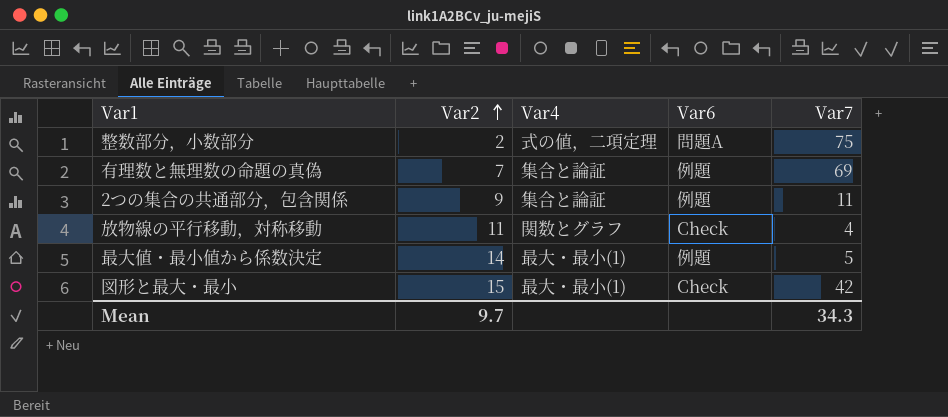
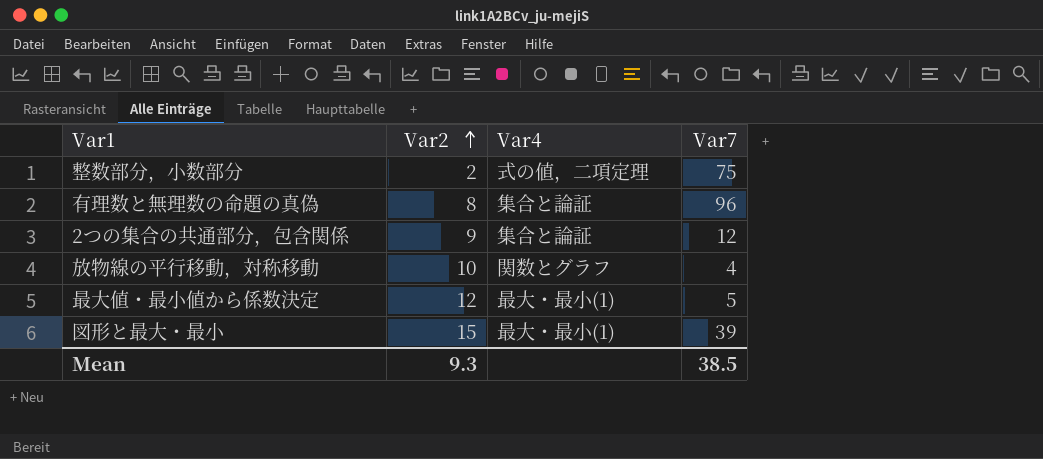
column Var6 | position: 4 -> none
有理数と無理数の命題の真偽 | Var2: 7 -> 8
有理数と無理数の命題の真偽 | Var7: 69 -> 96
2つの集合の共通部分，包含関係 | Var7: 11 -> 12
放物線の平行移動，対称移動 | Var2: 11 -> 10
最大値・最小値から係数決定 | Var2: 14 -> 12
図形と最大・最小 | Var7: 42 -> 39
Mean | Var2: 9.7 -> 9.3
Mean | Var7: 34.3 -> 38.5

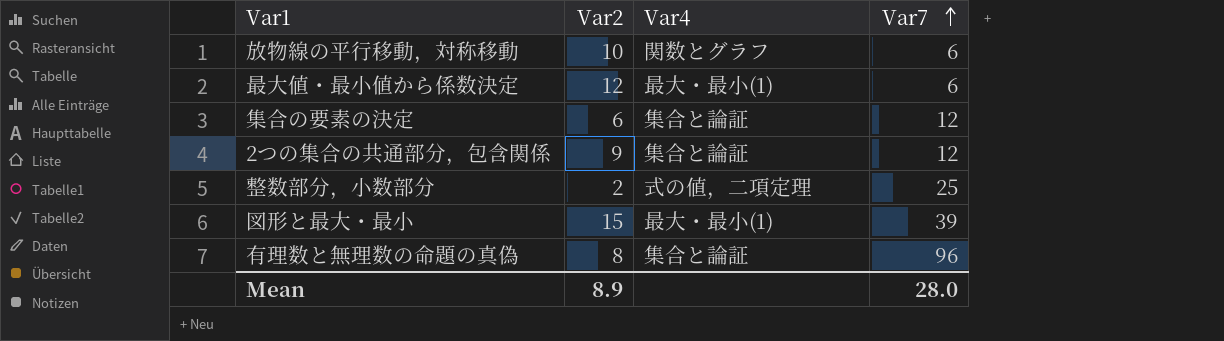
row order: Var2 ascending -> Var7 ascending
放物線の平行移動，対称移動 | Var7: 4 -> 6
最大値・最小値から係数決定 | Var7: 5 -> 6
row 集合の要素の決定: none -> 6 | 集合と論証 | 12
整数部分，小数部分 | Var7: 75 -> 25
Mean | Var2: 9.3 -> 8.9
Mean | Var7: 38.5 -> 28.0

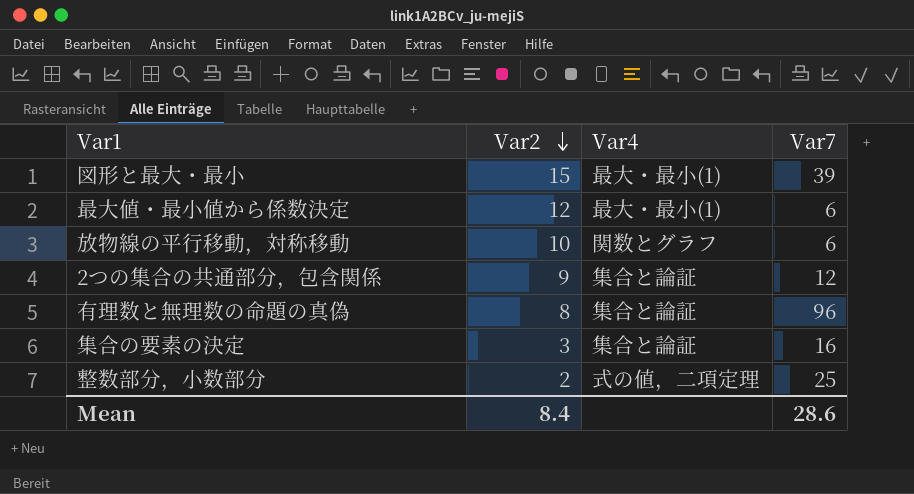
row order: Var7 ascending -> Var2 descending
集合の要素の決定 | Var2: 6 -> 3
集合の要素の決定 | Var7: 12 -> 16
Mean | Var2: 8.9 -> 8.4
Mean | Var7: 28.0 -> 28.6

